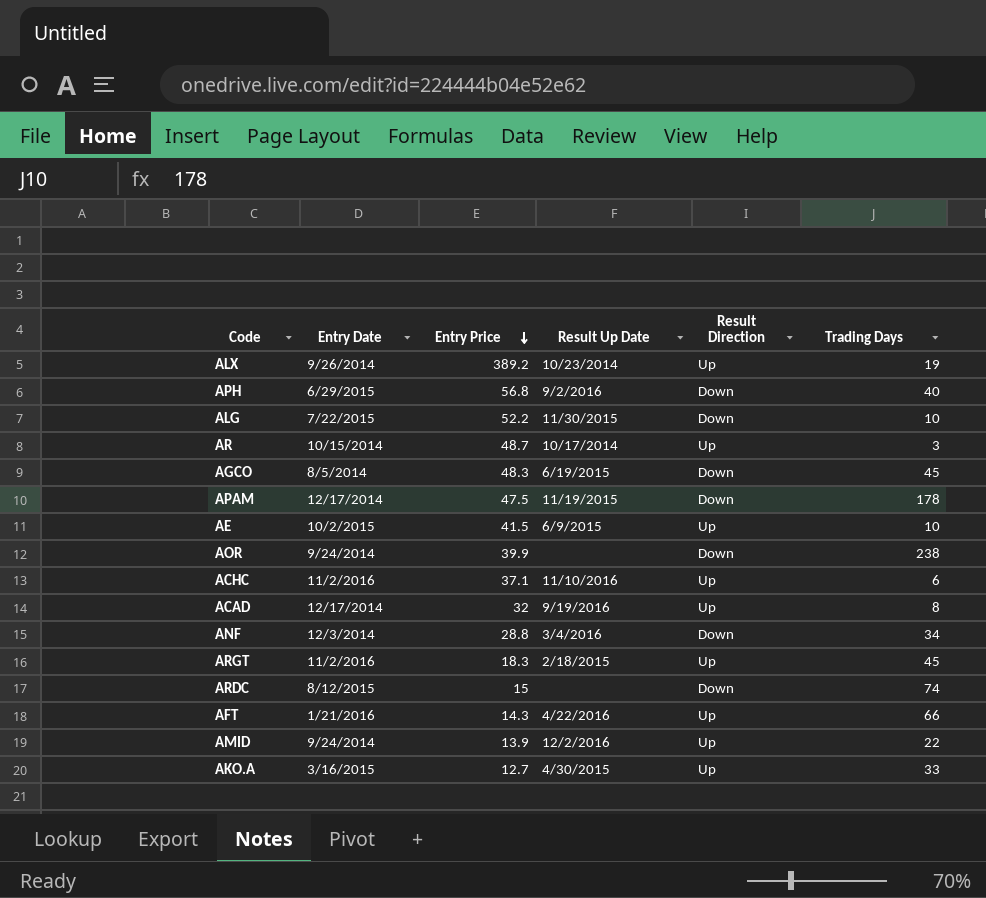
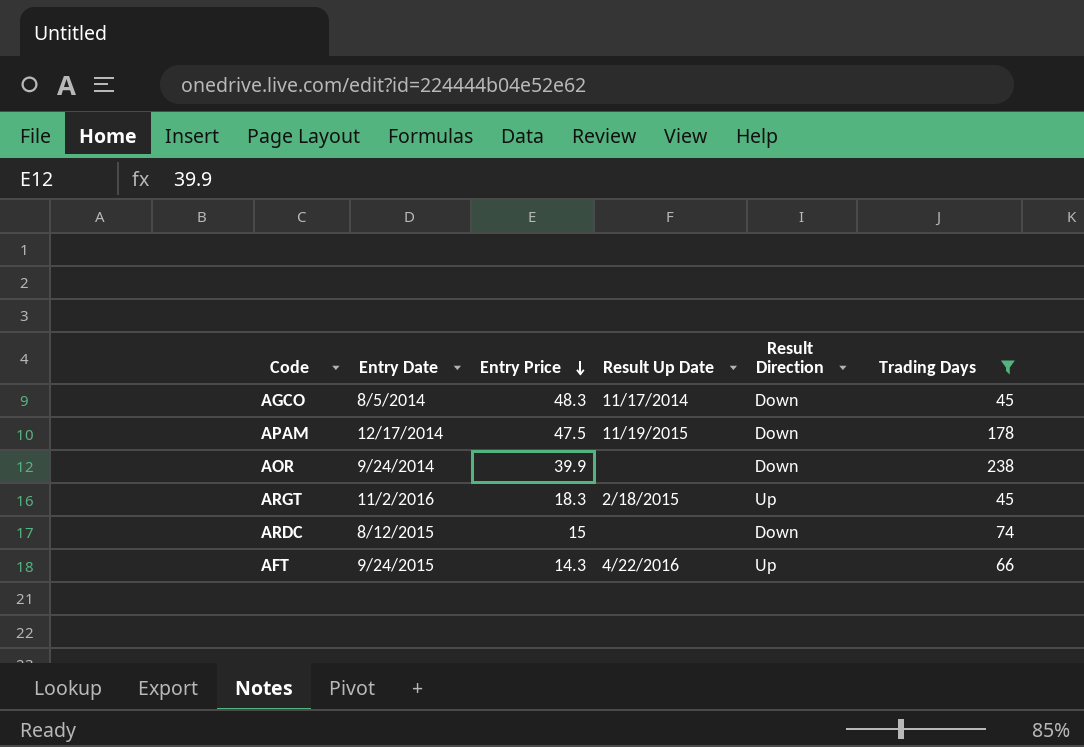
filter: none -> Trading Days >= 45
AGCO | Result Up Date: 6/19/2015 -> 11/17/2014
AFT | Entry Date: 1/21/2016 -> 9/24/2015

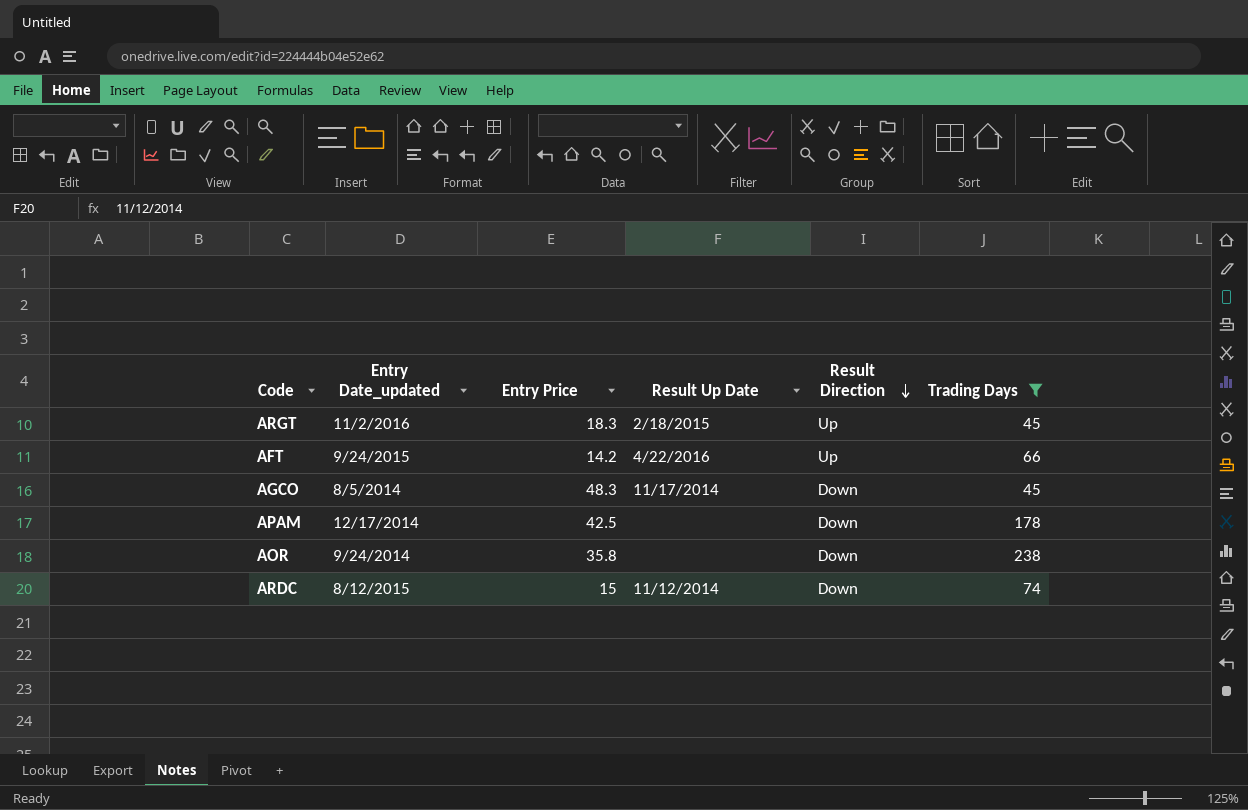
row order: Entry Price descending -> Result Direction descending
column name: Entry Date -> Entry Date_updated
AFT | Entry Price: 14.3 -> 14.2
APAM | Entry Price: 47.5 -> 42.5
APAM | Result Up Date: 11/19/2015 -> none
AOR | Entry Price: 39.9 -> 35.8
ARDC | Result Up Date: none -> 11/12/2014

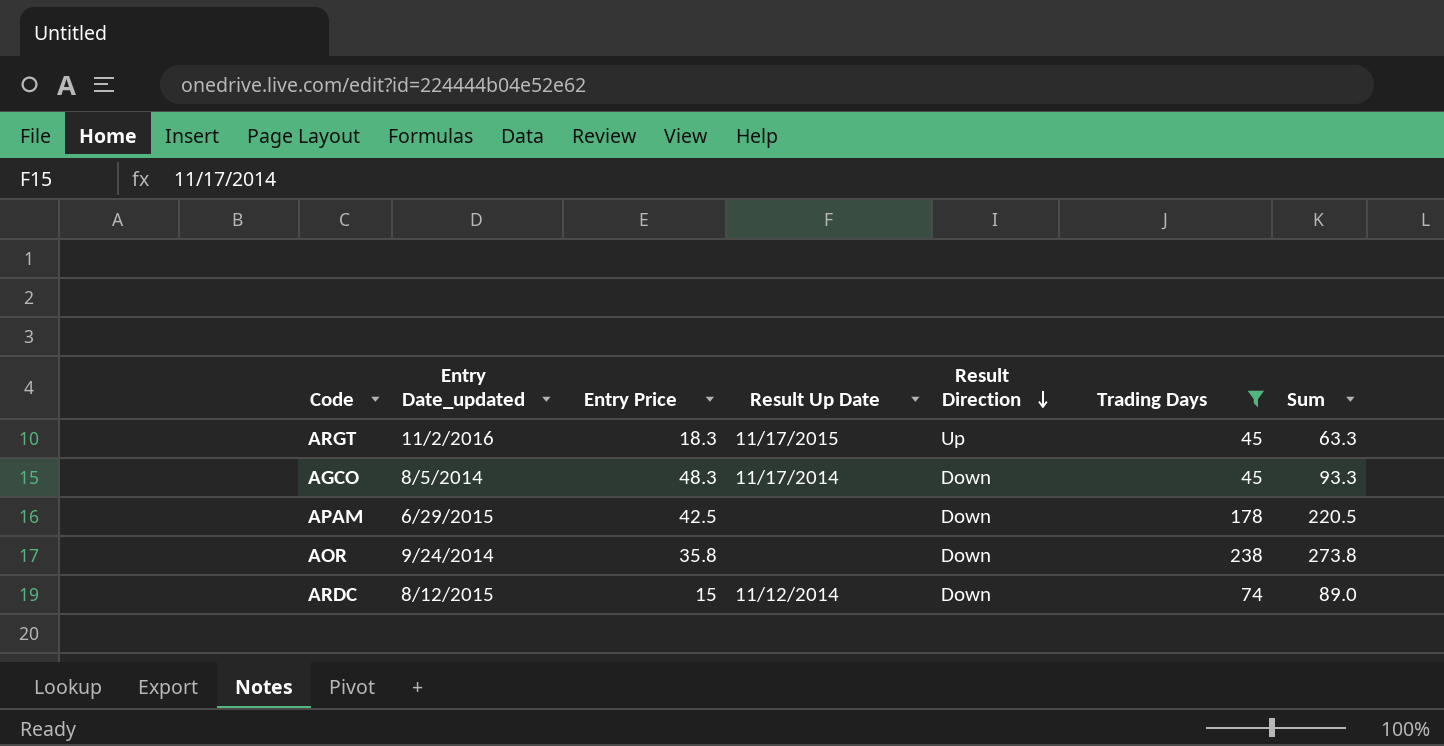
column Sum | formula: none -> [Entry Price] + [Trading Days]
row AFT: 9/24/2015 | 14.2 | 4/22/2016 | Up | 66 -> none
ARGT | Result Up Date: 2/18/2015 -> 11/17/2015
APAM | Entry Date_updated: 12/17/2014 -> 6/29/2015

